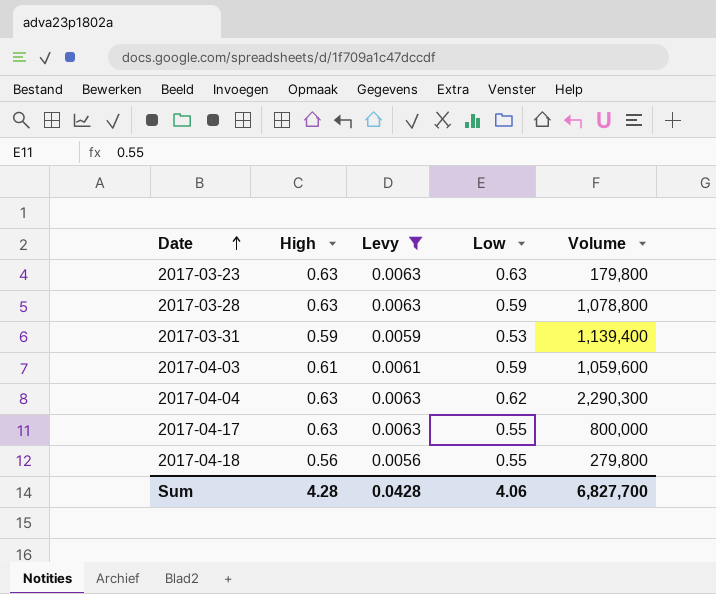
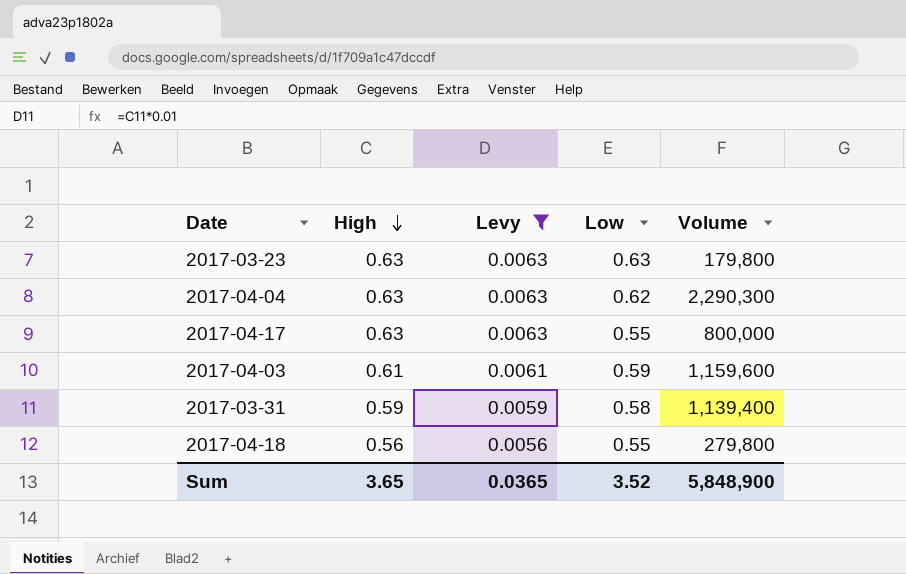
row order: Date ascending -> High descending
row 2017-03-28: 0.63 | 0.0063 | 0.59 | 1,078,800 -> none
2017-04-03 | Volume: 1,059,600 -> 1,159,600
2017-03-31 | Low: 0.53 -> 0.58
Sum | High: 4.28 -> 3.65
Sum | Levy: 0.0428 -> 0.0365
Sum | Low: 4.06 -> 3.52
Sum | Volume: 6,827,700 -> 5,848,900

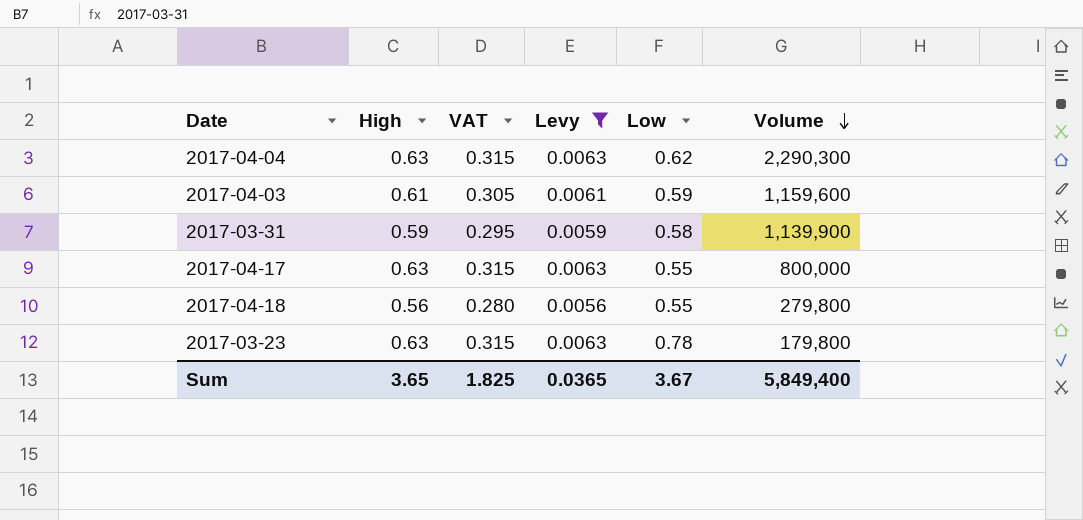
row order: High descending -> Volume descending
column VAT | formula: none -> [High] * 0.5
2017-03-31 | Volume: 1,139,400 -> 1,139,900
2017-03-23 | Low: 0.63 -> 0.78
Sum | Low: 3.52 -> 3.67
Sum | Volume: 5,848,900 -> 5,849,400

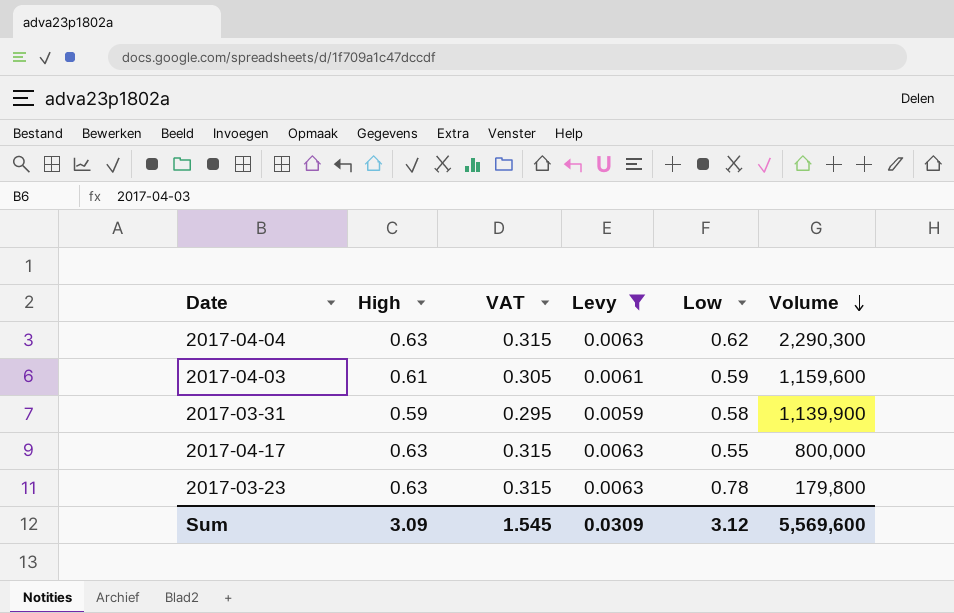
row 2017-04-18: 0.56 | 0.280 | 0.0056 | 0.55 | 279,800 -> none
Sum | High: 3.65 -> 3.09
Sum | VAT: 1.825 -> 1.545
Sum | Levy: 0.0365 -> 0.0309
Sum | Low: 3.67 -> 3.12
Sum | Volume: 5,849,400 -> 5,569,600

